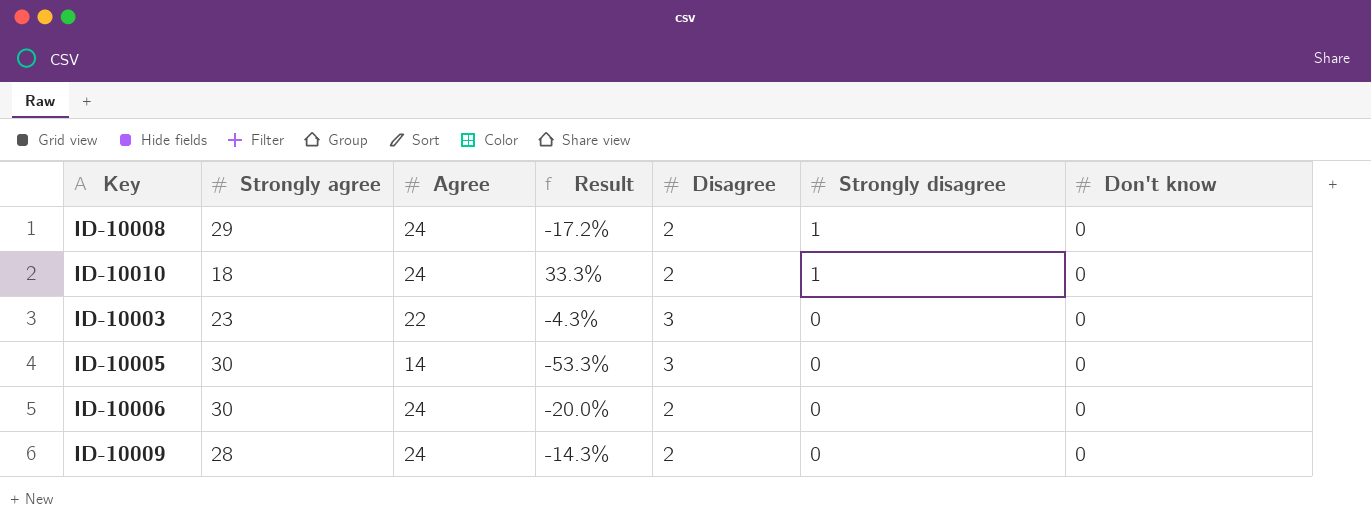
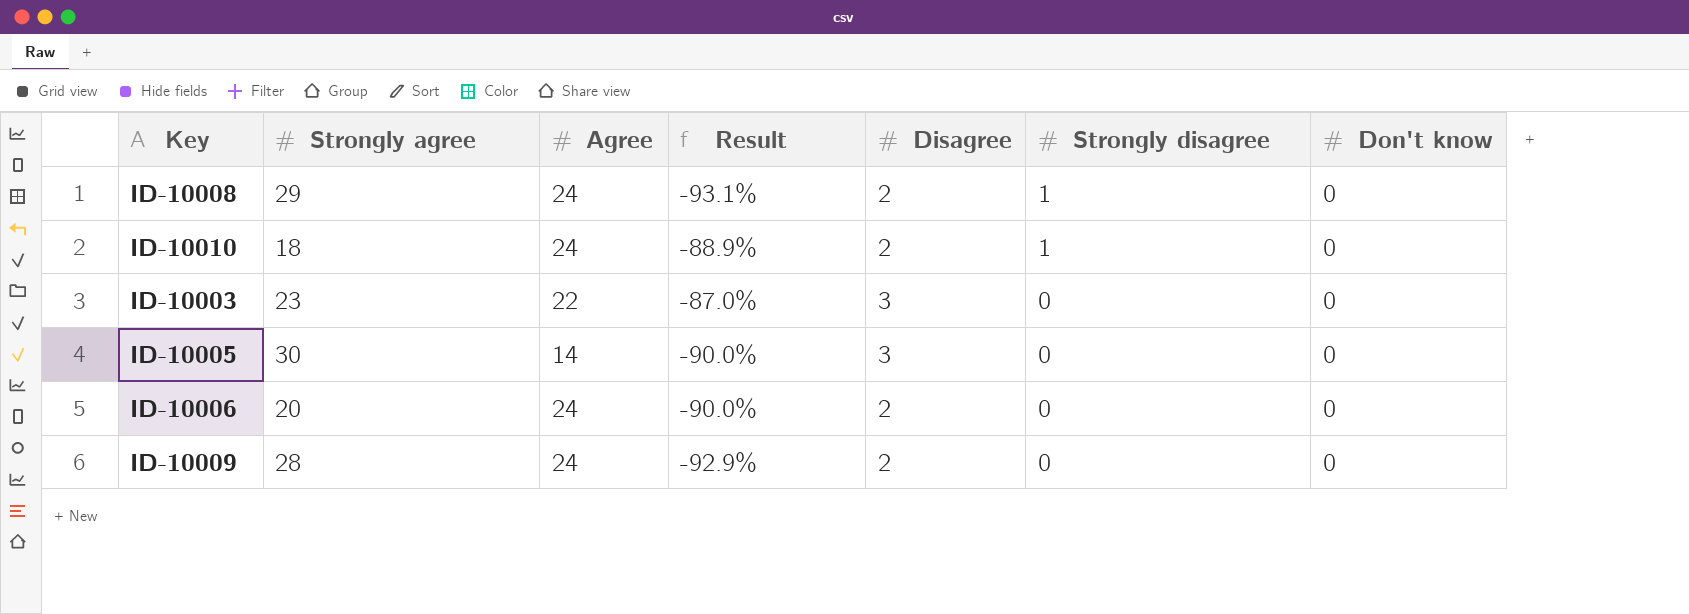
column Result | formula: ([Agree] - [Strongly agree]) / [Strongly agree] -> ([Disagree] - [Strongly agree]) / [Strongly agree]
ID-10006 | Strongly agree: 30 -> 20

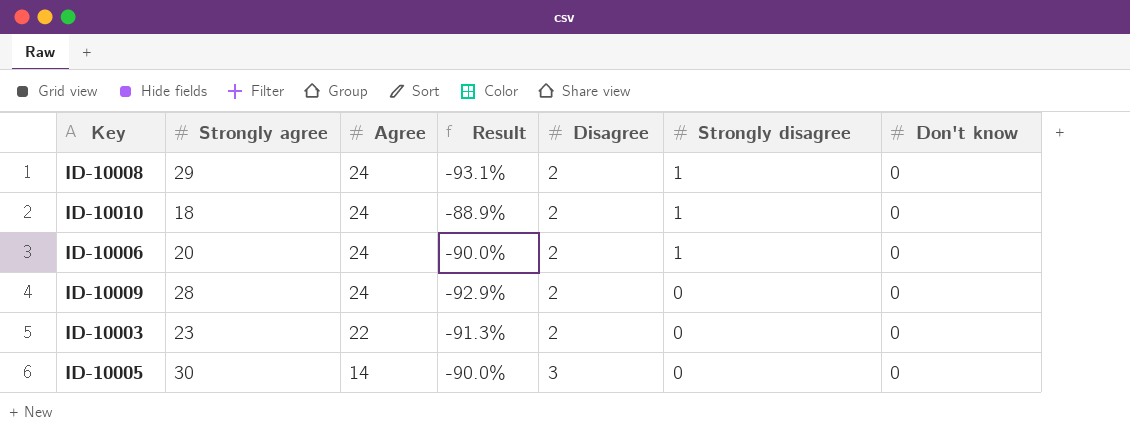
row order: Strongly disagree descending -> Agree descending
ID-10006 | Strongly disagree: 0 -> 1
ID-10003 | Result: -87.0% -> -91.3%
ID-10003 | Disagree: 3 -> 2

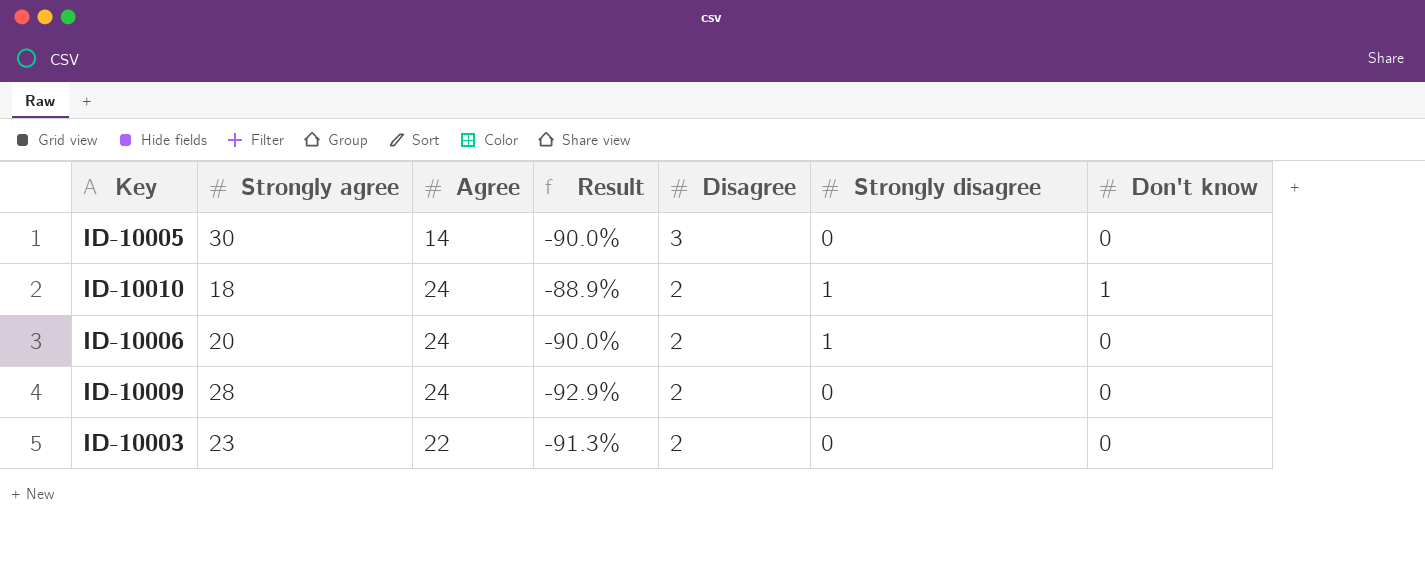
row order: Agree descending -> Disagree descending
row ID-10008: 29 | 24 | -93.1% | 2 | 1 | 0 -> none
ID-10010 | Don't know: 0 -> 1

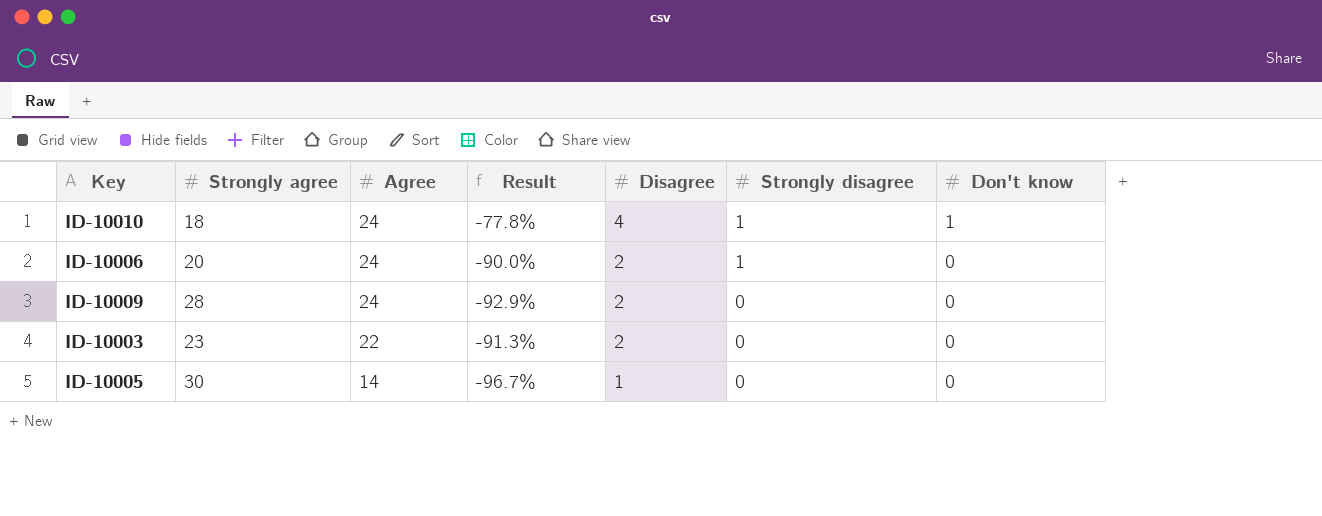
row order: Disagree descending -> Agree descending
ID-10010 | Result: -88.9% -> -77.8%
ID-10010 | Disagree: 2 -> 4
ID-10005 | Result: -90.0% -> -96.7%
ID-10005 | Disagree: 3 -> 1

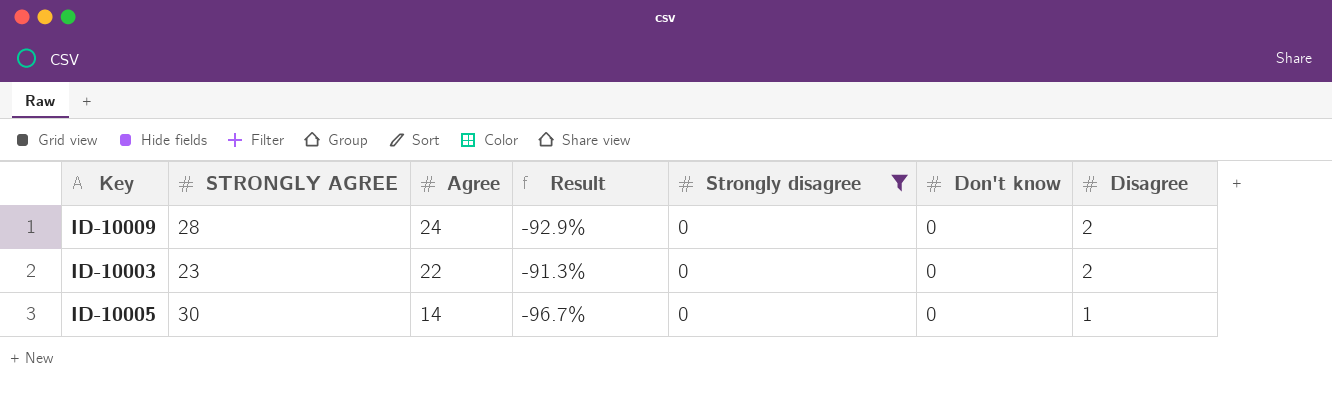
filter: none -> Strongly disagree = 0
column name: Strongly agree -> STRONGLY AGREE
column Disagree | position: 5 -> 7

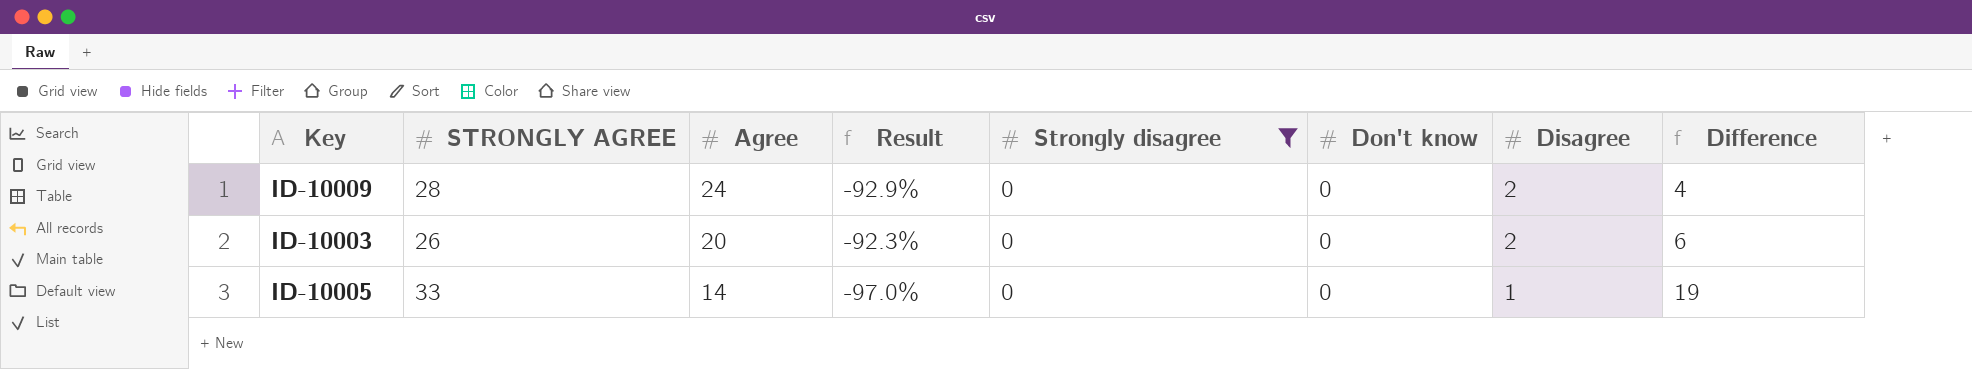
column Difference | formula: none -> [STRONGLY AGREE] - [Agree]
ID-10003 | STRONGLY AGREE: 23 -> 26
ID-10003 | Agree: 22 -> 20
ID-10003 | Result: -91.3% -> -92.3%
ID-10005 | STRONGLY AGREE: 30 -> 33
ID-10005 | Result: -96.7% -> -97.0%

